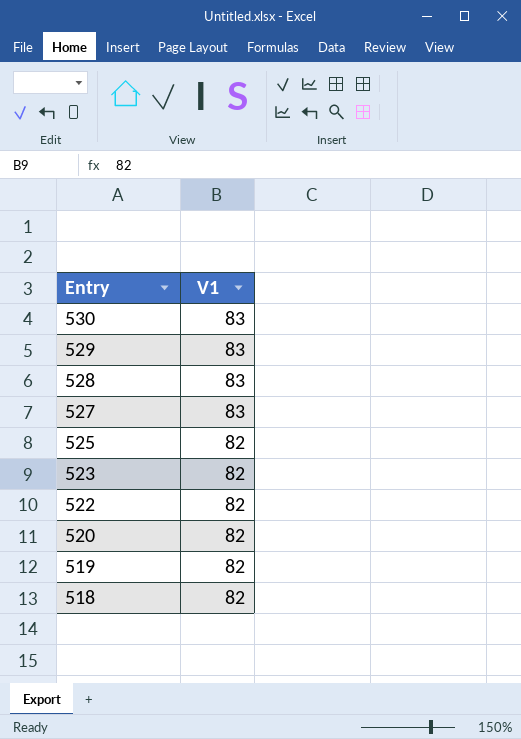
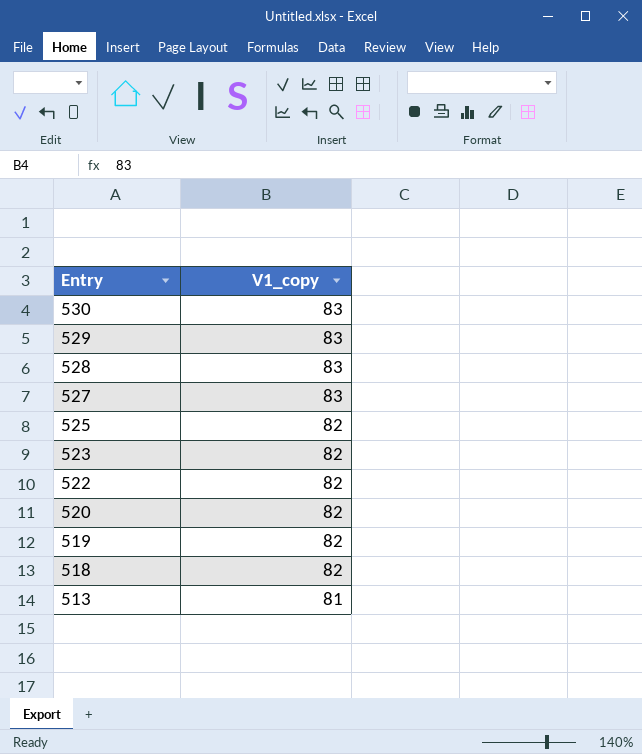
column name: V1 -> V1_copy
row 513: none -> 81

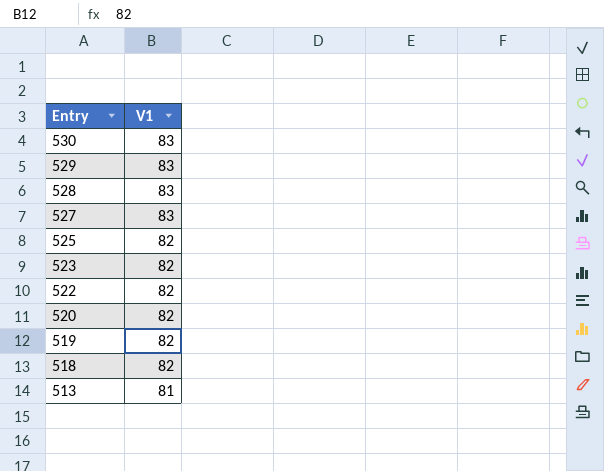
column name: V1_copy -> V1

